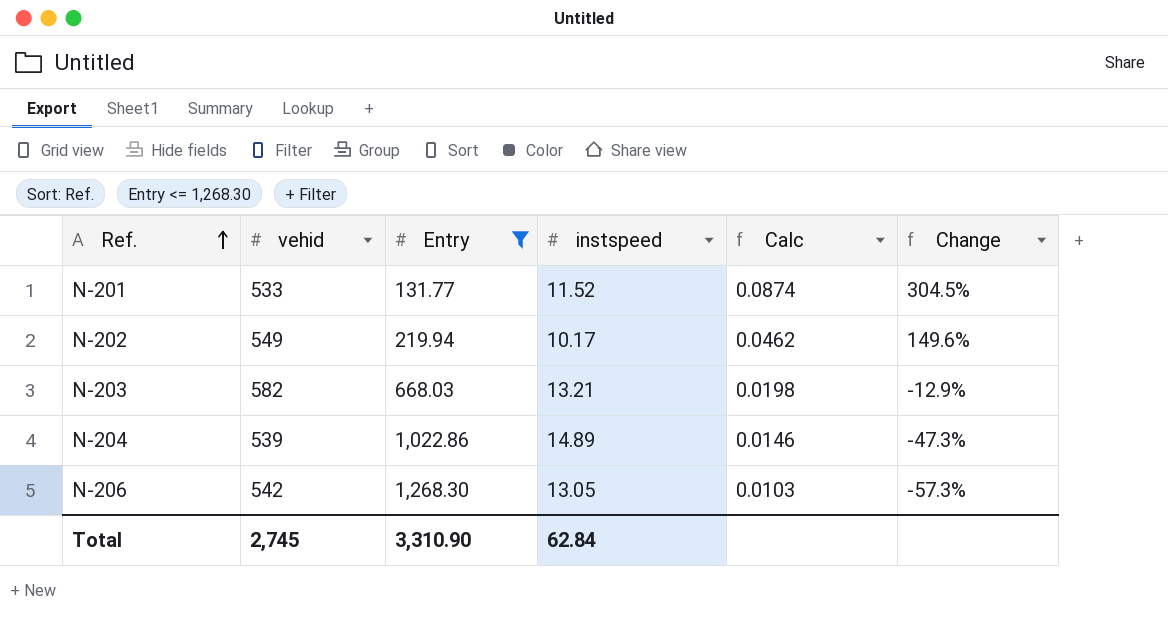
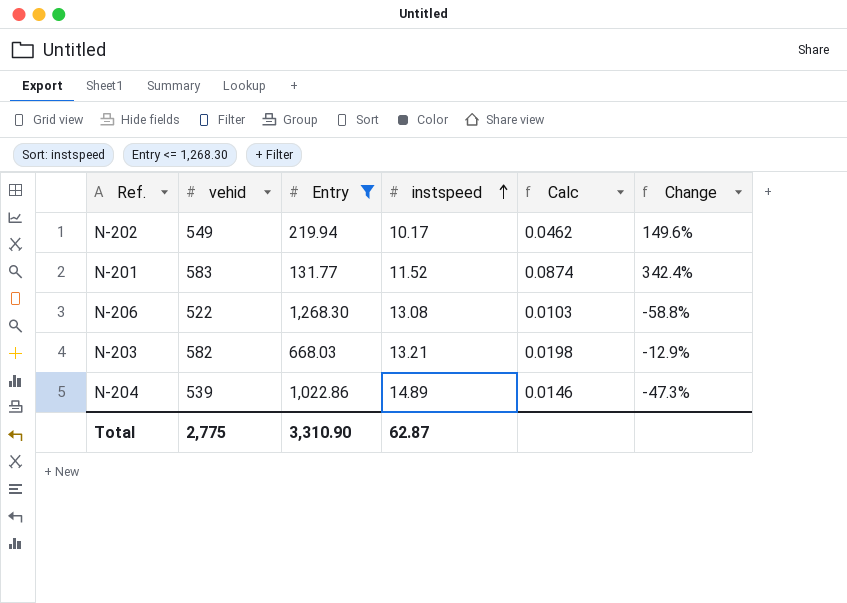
row order: Ref. ascending -> instspeed ascending
N-201 | vehid: 533 -> 583
N-201 | Change: 304.5% -> 342.4%
N-206 | vehid: 542 -> 522
N-206 | instspeed: 13.05 -> 13.08
N-206 | Change: -57.3% -> -58.8%
Total | vehid: 2,745 -> 2,775
Total | instspeed: 62.84 -> 62.87

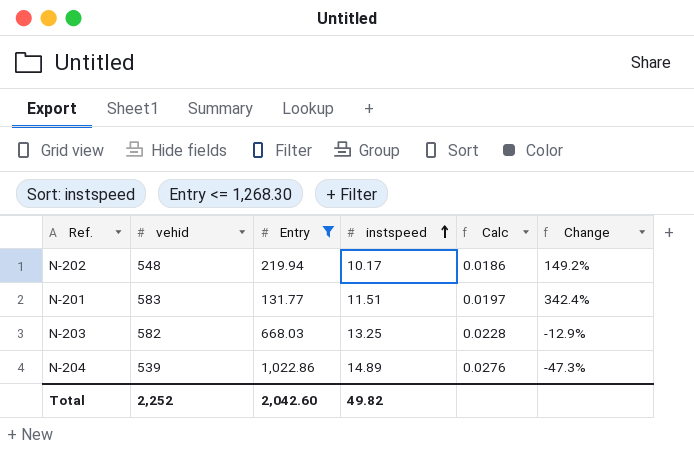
column Calc | formula: [instspeed] / [Entry] -> [instspeed] / [vehid]
row N-206: 522 | 1,268.30 | 13.08 | 0.0103 | -58.8% -> none
N-202 | vehid: 549 -> 548
N-202 | Change: 149.6% -> 149.2%
N-201 | instspeed: 11.52 -> 11.51
N-203 | instspeed: 13.21 -> 13.25
Total | vehid: 2,775 -> 2,252
Total | Entry: 3,310.90 -> 2,042.60
Total | instspeed: 62.87 -> 49.82

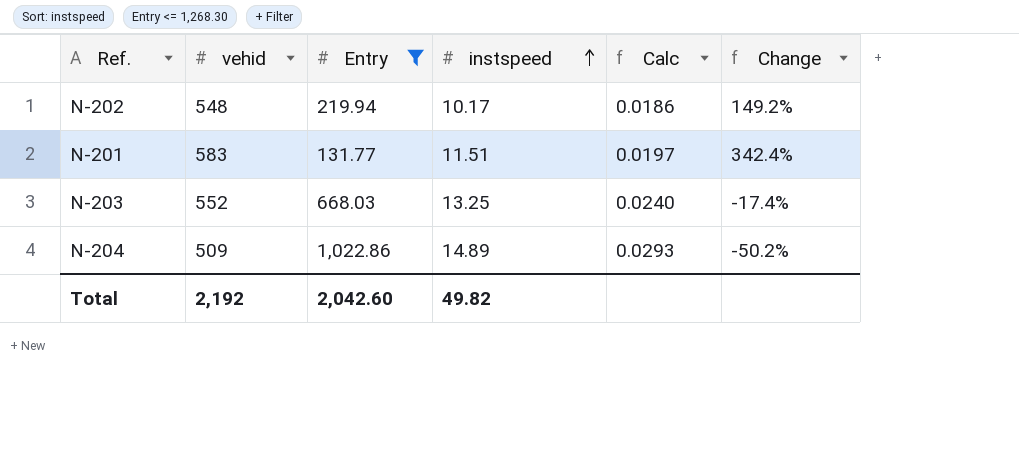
N-203 | vehid: 582 -> 552
N-203 | Calc: 0.0228 -> 0.0240
N-203 | Change: -12.9% -> -17.4%
N-204 | vehid: 539 -> 509
N-204 | Calc: 0.0276 -> 0.0293
N-204 | Change: -47.3% -> -50.2%
Total | vehid: 2,252 -> 2,192

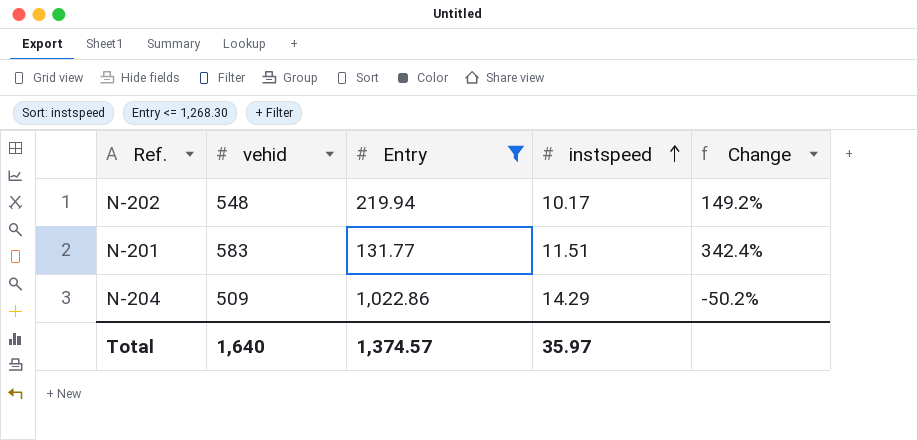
column Calc | formula: [instspeed] / [vehid] -> none
row N-203: 552 | 668.03 | 13.25 | 0.0240 | -17.4% -> none
N-204 | instspeed: 14.89 -> 14.29
Total | vehid: 2,192 -> 1,640
Total | Entry: 2,042.60 -> 1,374.57
Total | instspeed: 49.82 -> 35.97

